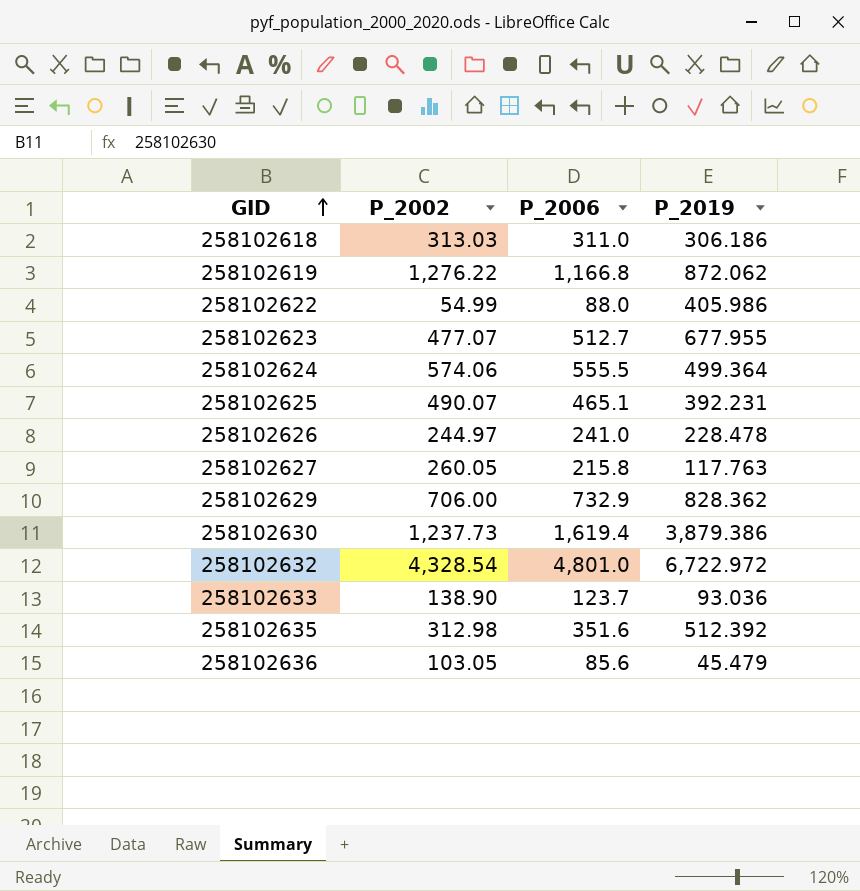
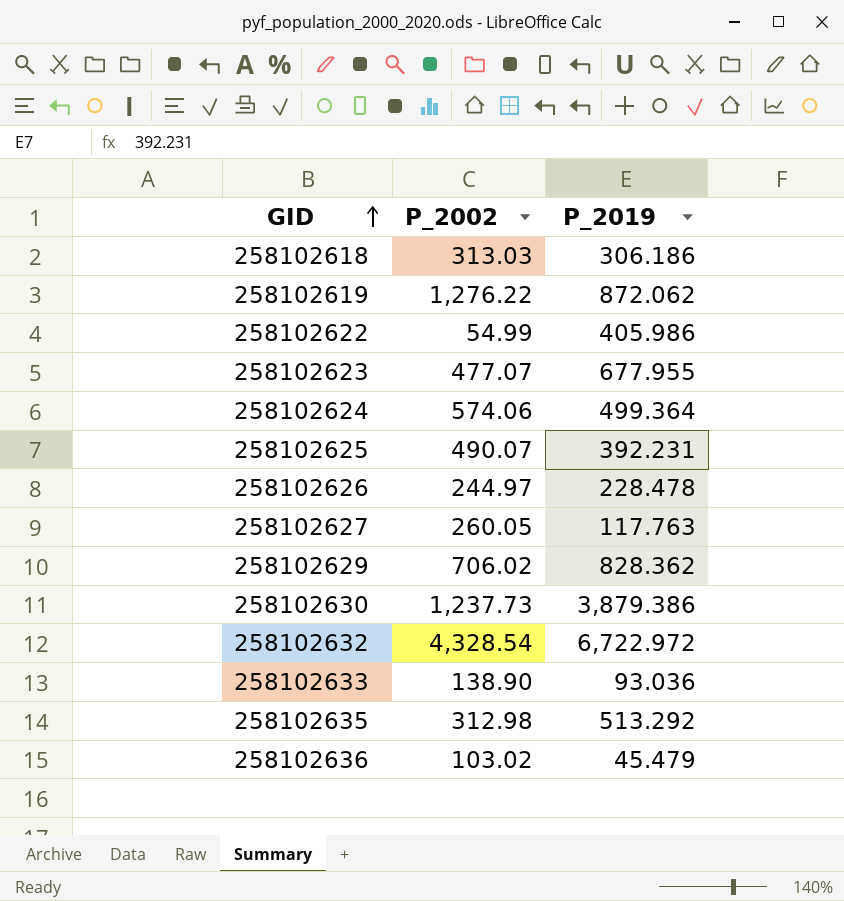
column P_2006 | position: 3 -> none
258102629 | P_2002: 706.00 -> 706.02
258102635 | P_2019: 512.392 -> 513.292
258102636 | P_2002: 103.05 -> 103.02

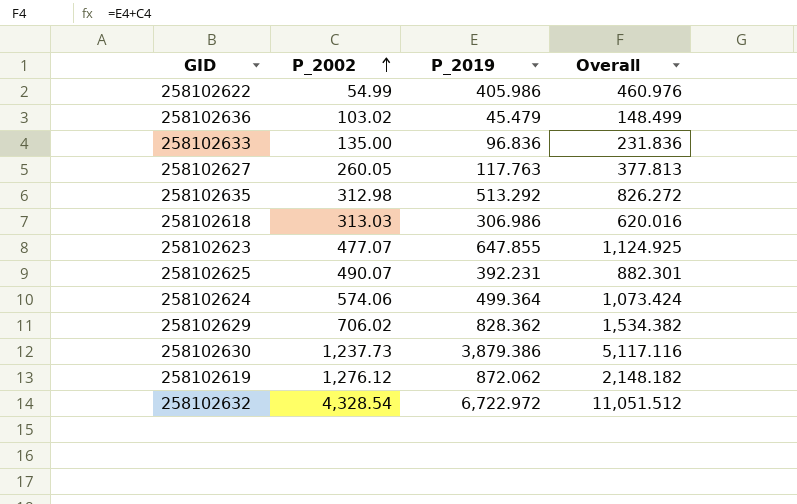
row order: GID ascending -> P_2002 ascending
column Overall | formula: none -> [P_2002] + [P_2019]
row 258102626: 244.97 | 228.478 -> none
258102633 | P_2002: 138.90 -> 135.00
258102633 | P_2019: 93.036 -> 96.836
258102618 | P_2019: 306.186 -> 306.986
258102623 | P_2019: 677.955 -> 647.855
258102619 | P_2002: 1,276.22 -> 1,276.12

